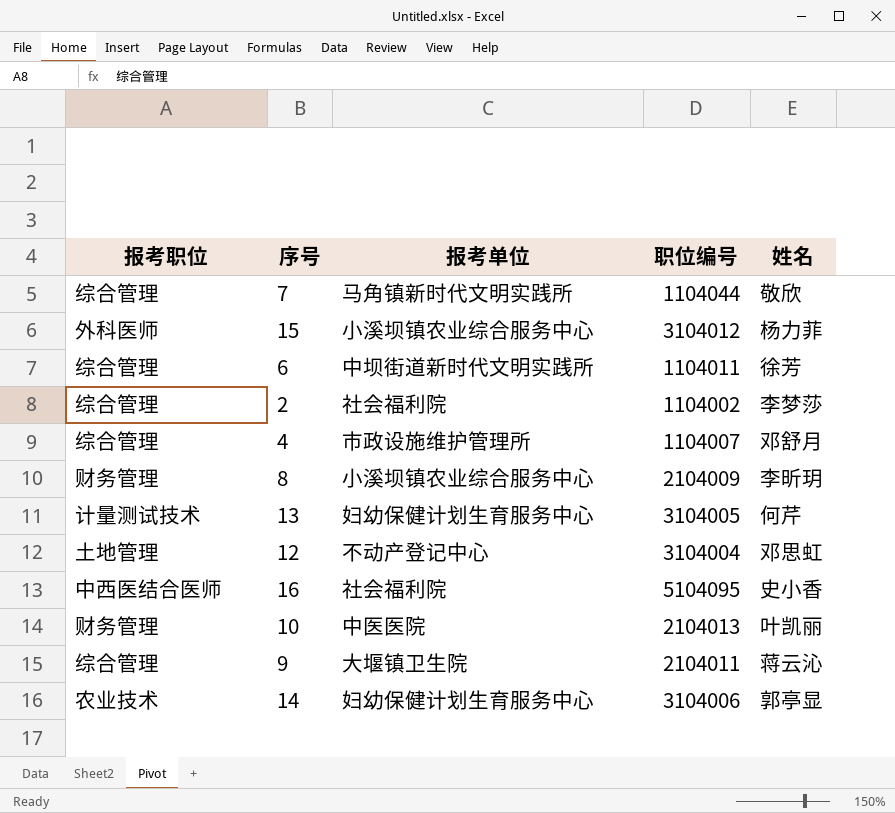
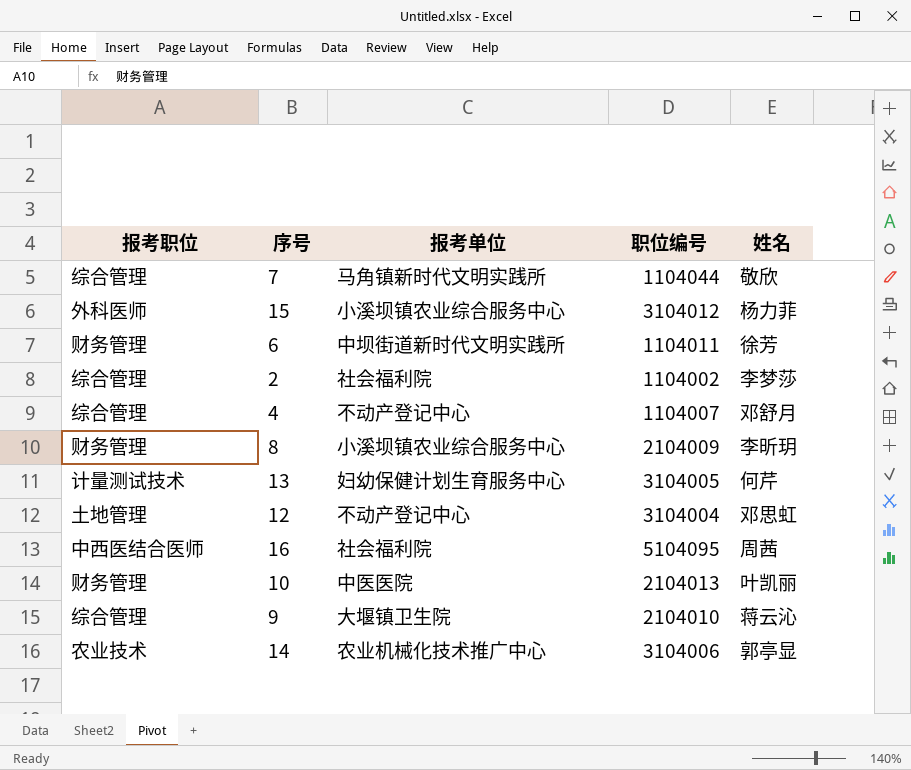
6 | 报考职位: 综合管理 -> 财务管理
4 | 报考单位: 市政设施维护管理所 -> 不动产登记中心
16 | 姓名: 史小香 -> 周茜
9 | 职位编号: 2104011 -> 2104010
14 | 报考单位: 妇幼保健计划生育服务中心 -> 农业机械化技术推广中心

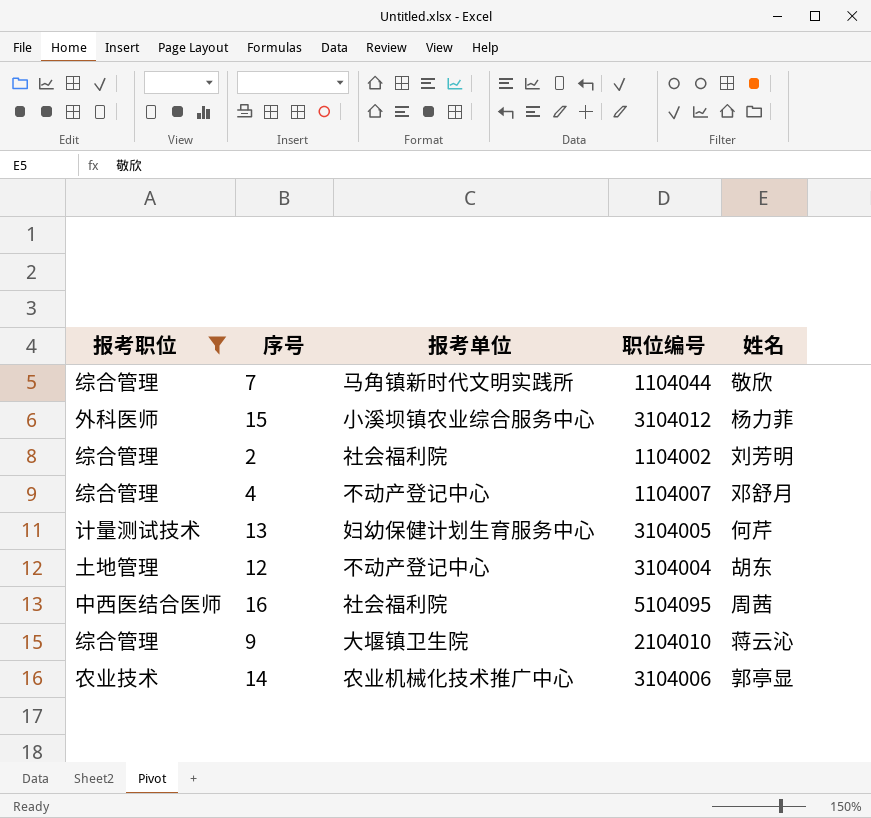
filter: none -> 报考职位 != 财务管理
2 | 姓名: 李梦莎 -> 刘芳明
12 | 姓名: 邓思虹 -> 胡东

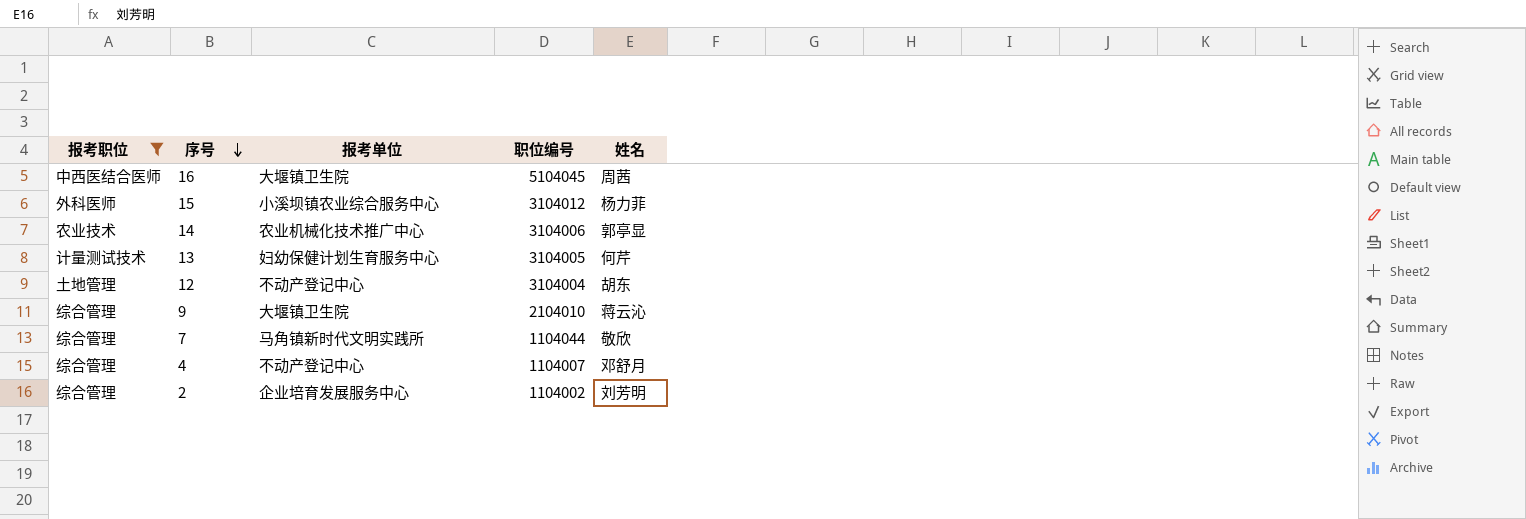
row order: none -> 序号 descending
16 | 报考单位: 社会福利院 -> 大堰镇卫生院
16 | 职位编号: 5104095 -> 5104045
2 | 报考单位: 社会福利院 -> 企业培育发展服务中心

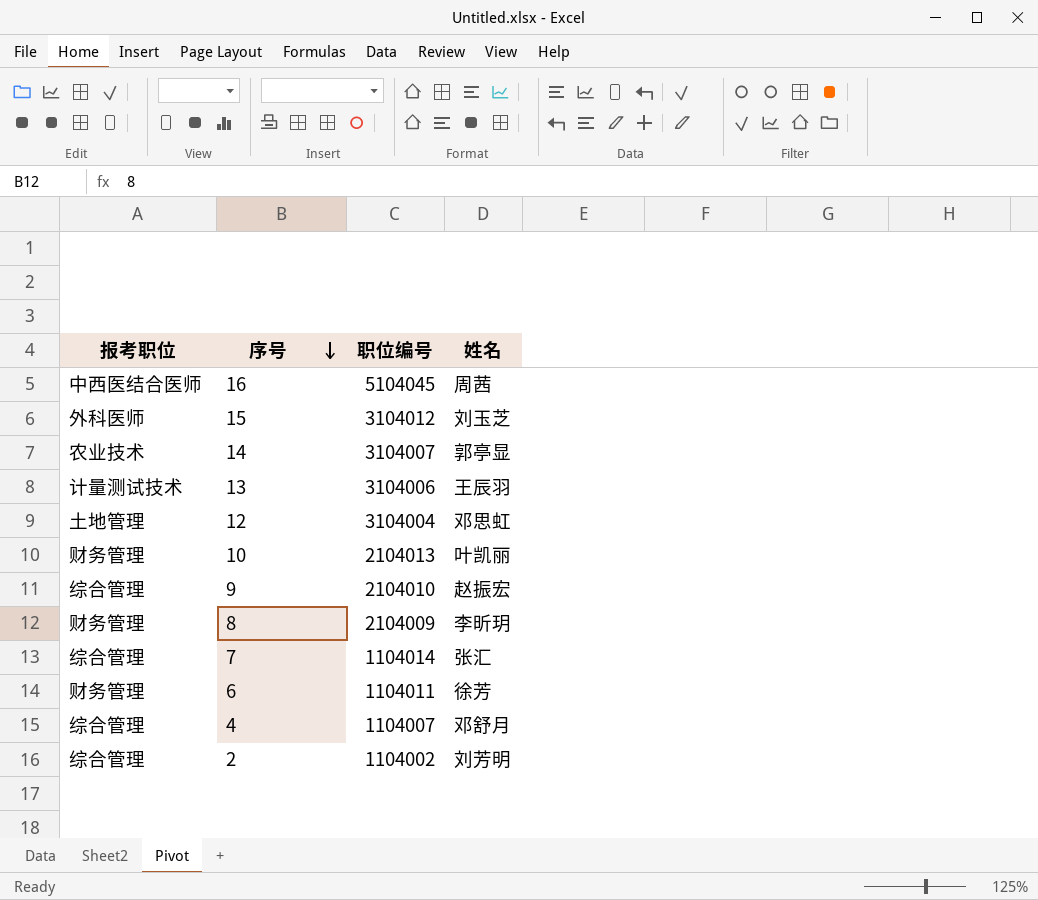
filter: 报考职位 != 财务管理 -> none
column 报考单位 | position: 3 -> none
15 | 姓名: 杨力菲 -> 刘玉芝
14 | 职位编号: 3104006 -> 3104007
13 | 职位编号: 3104005 -> 3104006
13 | 姓名: 何芹 -> 王辰羽
12 | 姓名: 胡东 -> 邓思虹
9 | 姓名: 蒋云沁 -> 赵振宏
7 | 职位编号: 1104044 -> 1104014
7 | 姓名: 敬欣 -> 张汇

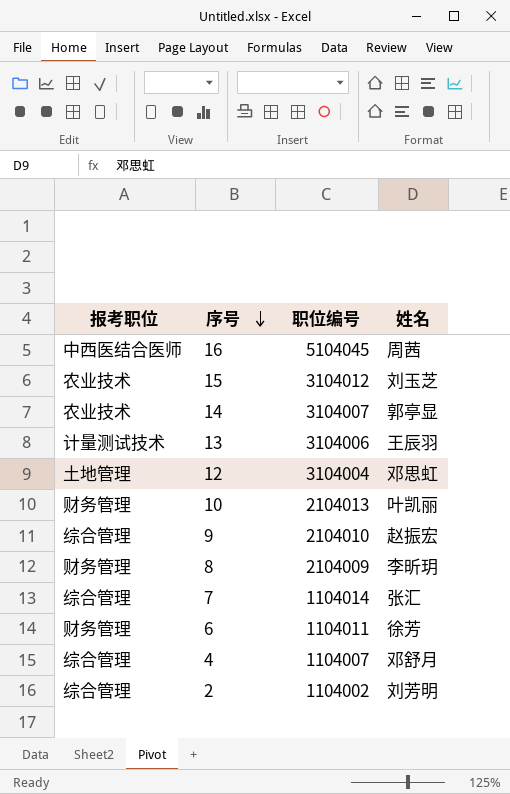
15 | 报考职位: 外科医师 -> 农业技术

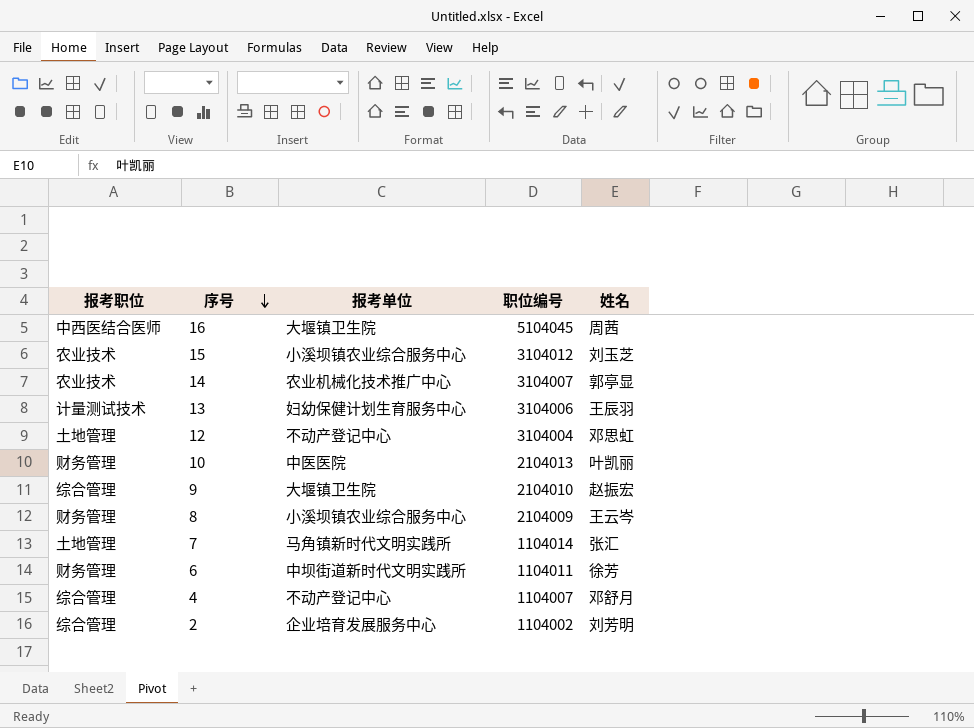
column 报考单位 | position: none -> 3
8 | 姓名: 李昕玥 -> 王云岑
7 | 报考职位: 综合管理 -> 土地管理

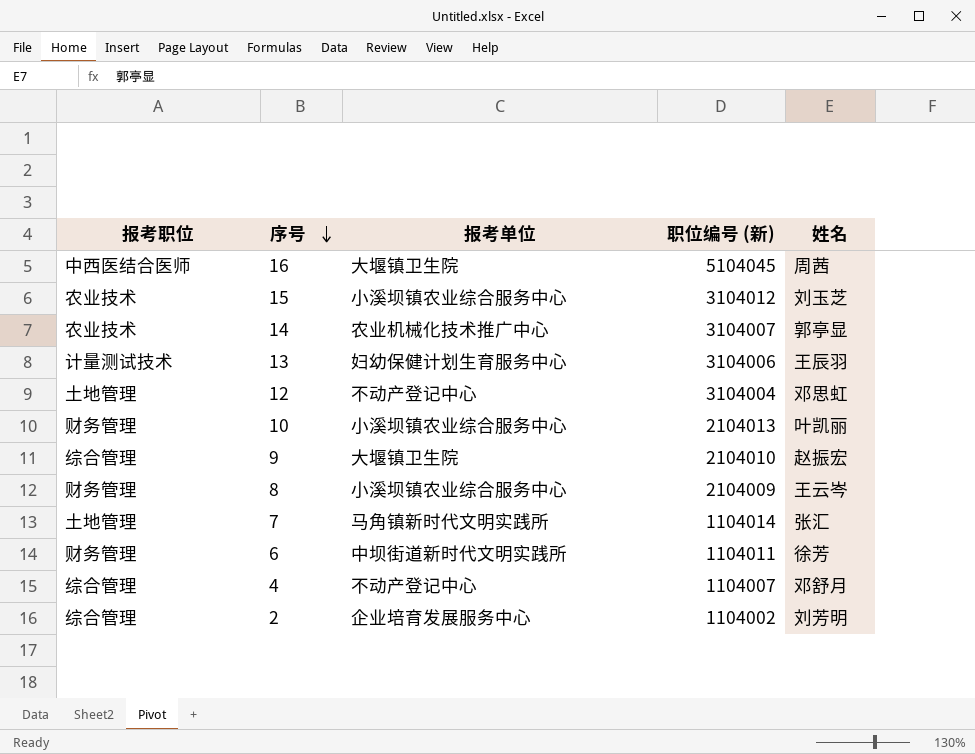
column name: 职位编号 -> 职位编号 (新)
10 | 报考单位: 中医医院 -> 小溪坝镇农业综合服务中心

